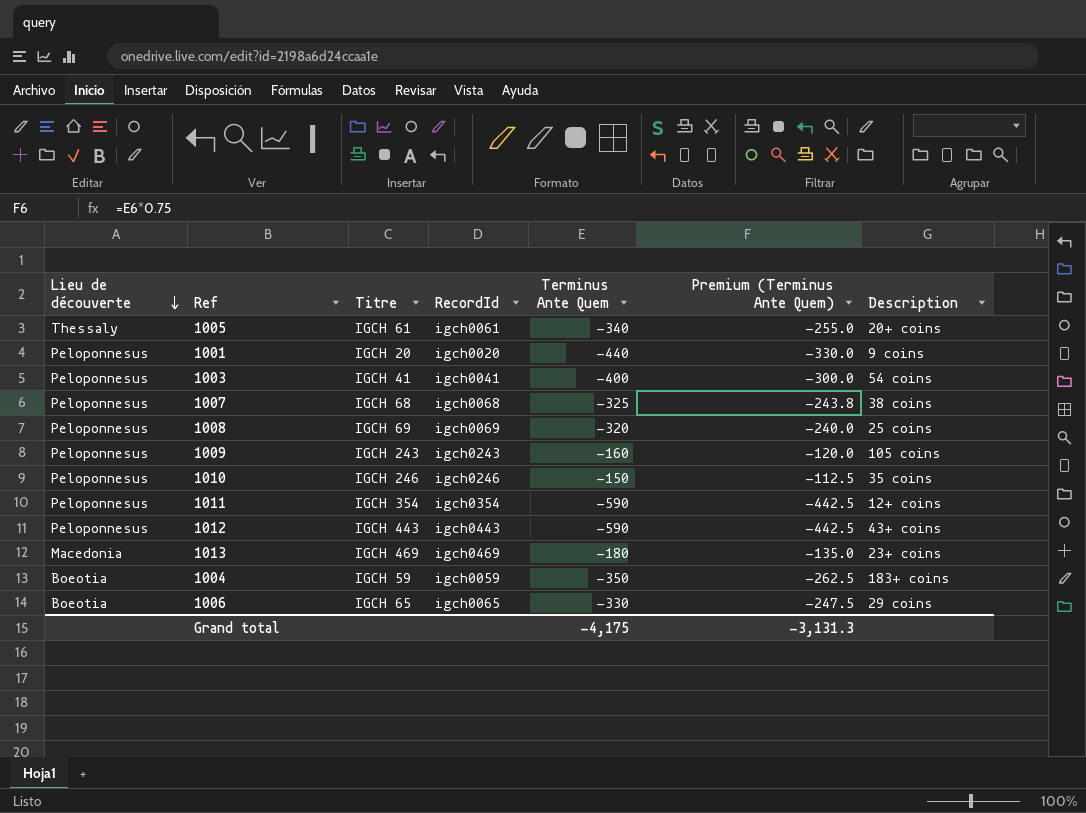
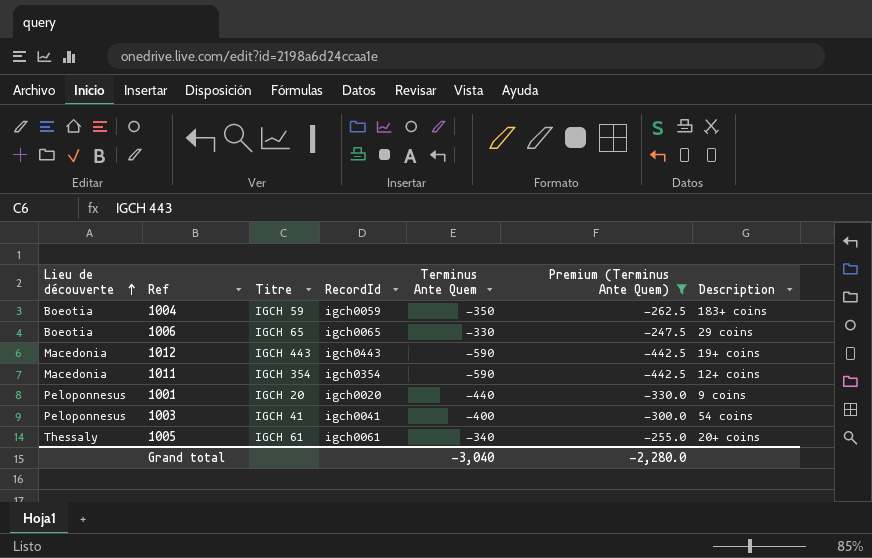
filter: none -> Premium (Terminus Ante Quem) <= -247.5
row order: Lieu de découverte descending -> Lieu de découverte ascending
1012 | Lieu de découverte: Peloponnesus -> Macedonia
1012 | Description: 43+ coins -> 19+ coins
1011 | Lieu de découverte: Peloponnesus -> Macedonia
Grand total | Terminus Ante Quem: -4,175 -> -3,040
Grand total | Premium (Terminus Ante Quem): -3,131.3 -> -2,280.0

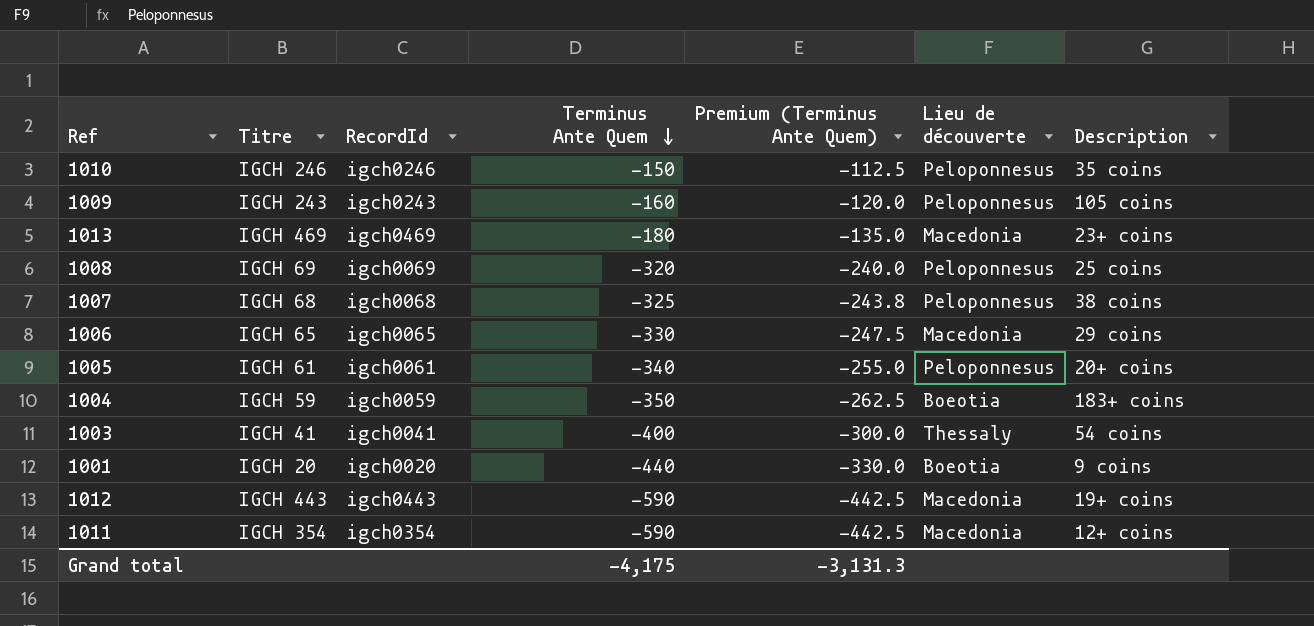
filter: Premium (Terminus Ante Quem) <= -247.5 -> none
row order: Lieu de découverte ascending -> Terminus Ante Quem descending
column Lieu de découverte | position: 1 -> 6
1006 | Lieu de découverte: Boeotia -> Macedonia
1005 | Lieu de découverte: Thessaly -> Peloponnesus
1003 | Lieu de découverte: Peloponnesus -> Thessaly
1001 | Lieu de découverte: Peloponnesus -> Boeotia
Grand total | Terminus Ante Quem: -3,040 -> -4,175
Grand total | Premium (Terminus Ante Quem): -2,280.0 -> -3,131.3

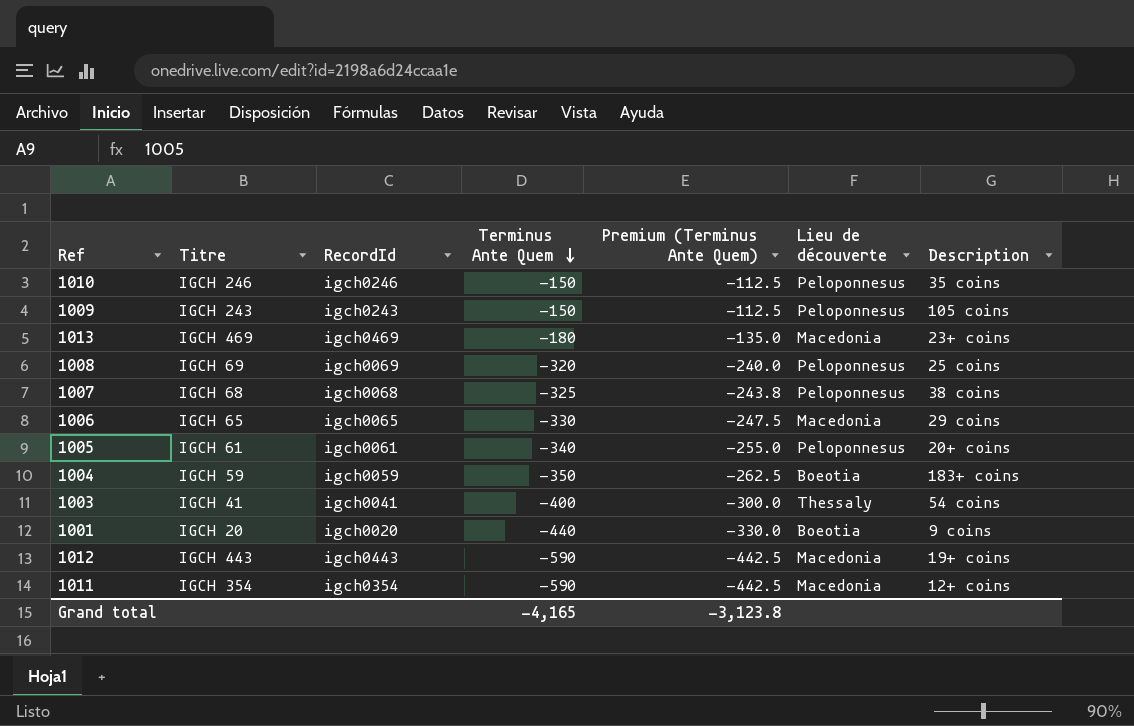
1009 | Terminus Ante Quem: -160 -> -150
1009 | Premium (Terminus Ante Quem): -120.0 -> -112.5
Grand total | Terminus Ante Quem: -4,175 -> -4,165
Grand total | Premium (Terminus Ante Quem): -3,131.3 -> -3,123.8

